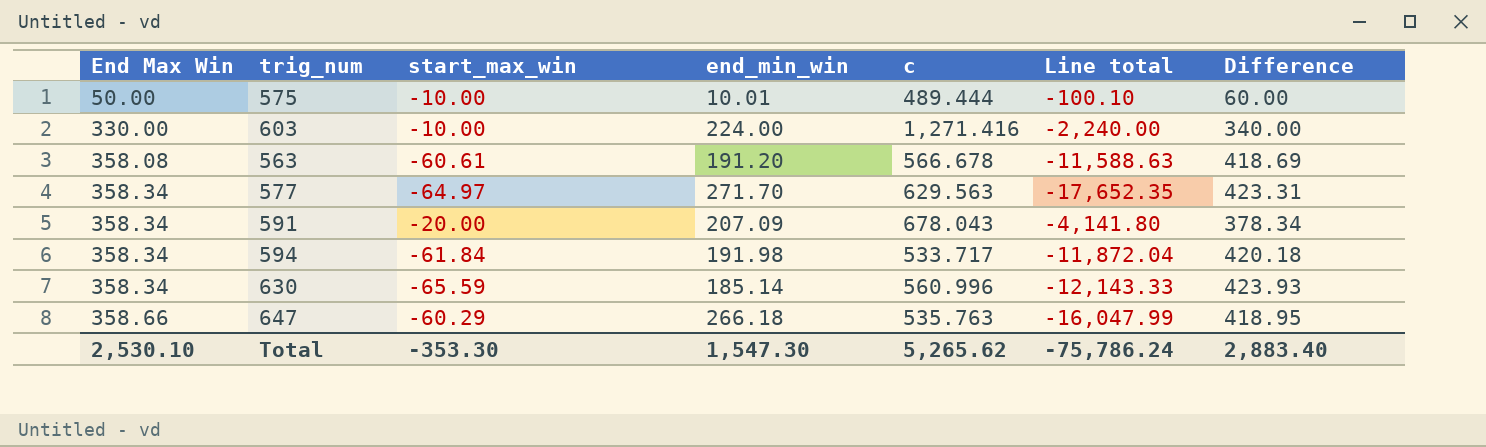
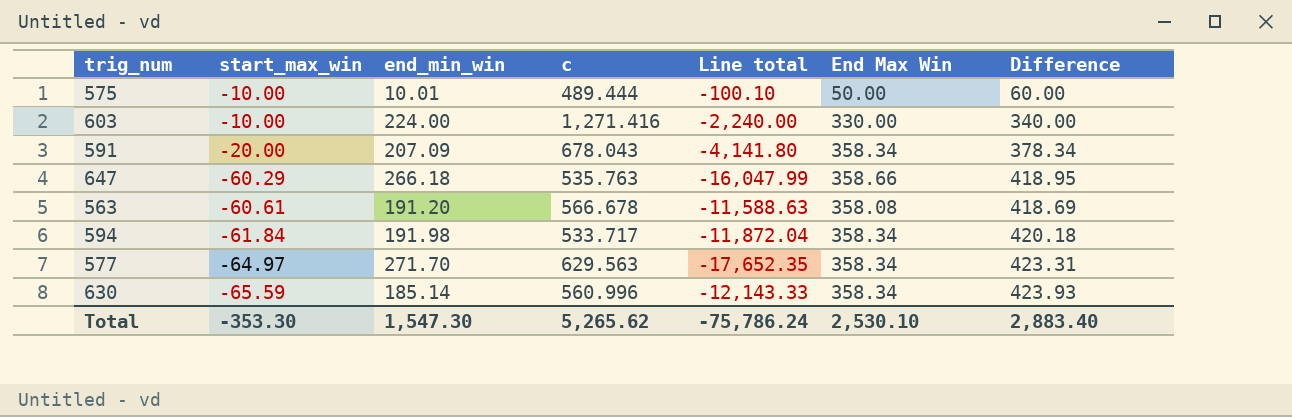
row order: End Max Win ascending -> start_max_win descending
column End Max Win | position: 1 -> 6

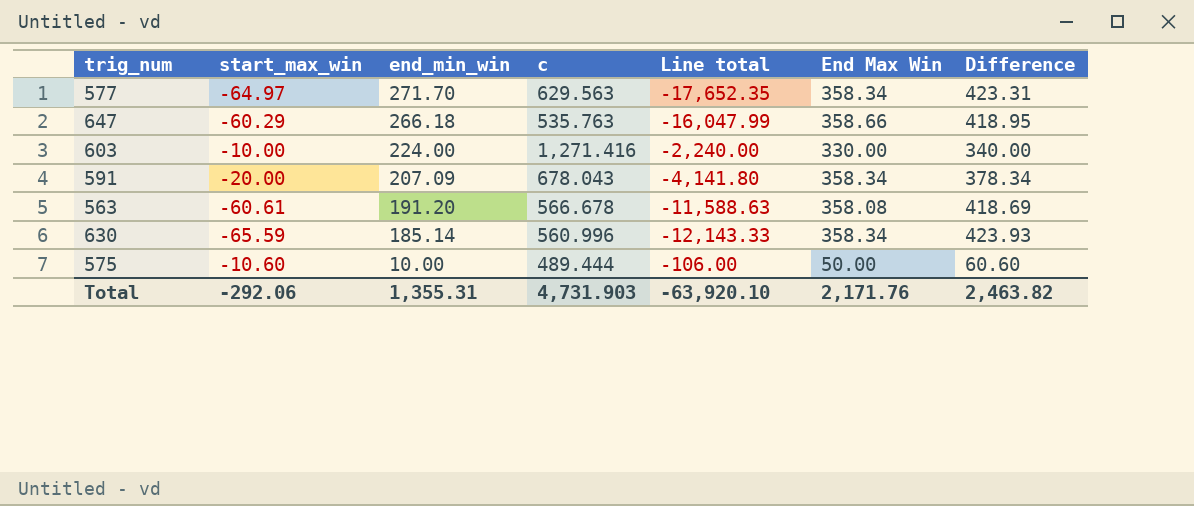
row order: start_max_win descending -> end_min_win descending
row 594: -61.84 | 191.98 | 533.717 | -11,872.04 | 358.34 | 420.18 -> none
575 | start_max_win: -10.00 -> -10.60
575 | end_min_win: 10.01 -> 10.00
575 | Line total: -100.10 -> -106.00
575 | Difference: 60.00 -> 60.60
Total | start_max_win: -353.30 -> -292.06
Total | end_min_win: 1,547.30 -> 1,355.31
Total | c: 5,265.62 -> 4,731.903
Total | Line total: -75,786.24 -> -63,920.10
Total | End Max Win: 2,530.10 -> 2,171.76
Total | Difference: 2,883.40 -> 2,463.82

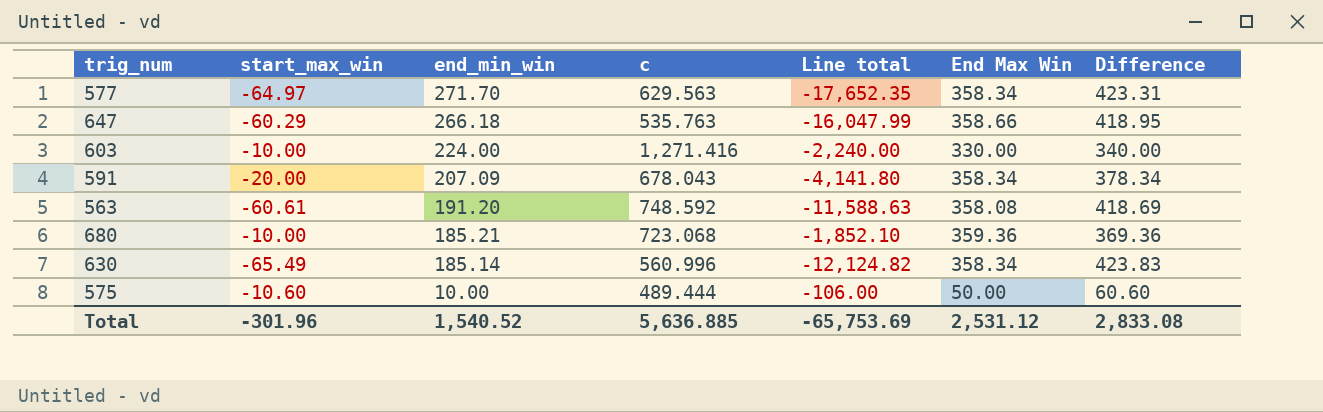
563 | c: 566.678 -> 748.592
row 680: none -> -10.00 | 185.21 | 723.068 | -1,852.10 | 359.36 | 369.36
630 | start_max_win: -65.59 -> -65.49
630 | Line total: -12,143.33 -> -12,124.82
630 | Difference: 423.93 -> 423.83
Total | start_max_win: -292.06 -> -301.96
Total | end_min_win: 1,355.31 -> 1,540.52
Total | c: 4,731.903 -> 5,636.885
Total | Line total: -63,920.10 -> -65,753.69
Total | End Max Win: 2,171.76 -> 2,531.12
Total | Difference: 2,463.82 -> 2,833.08

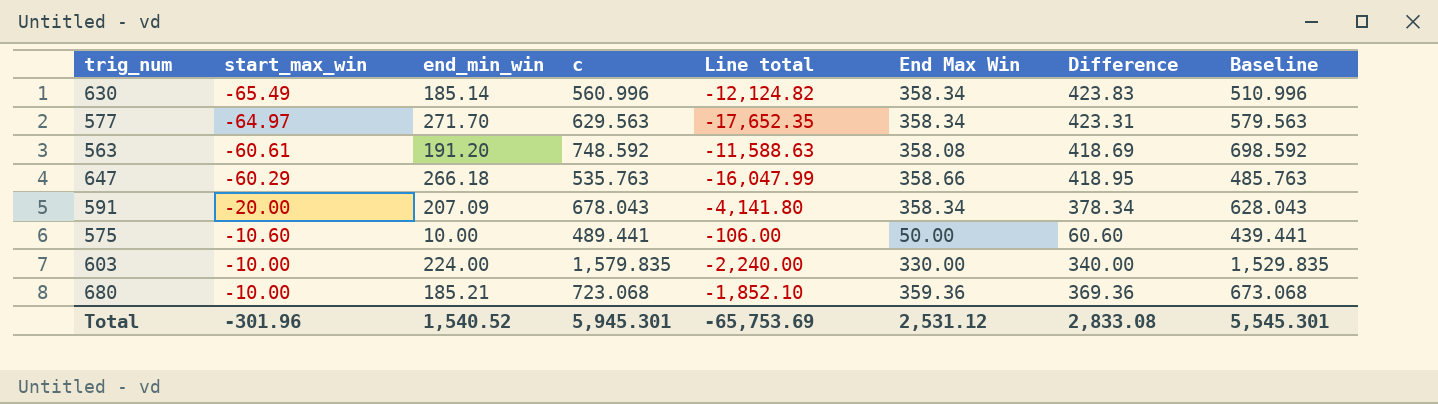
row order: end_min_win descending -> start_max_win ascending
column Baseline | formula: none -> [c] - 50
575 | c: 489.444 -> 489.441
603 | c: 1,271.416 -> 1,579.835
Total | c: 5,636.885 -> 5,945.301

